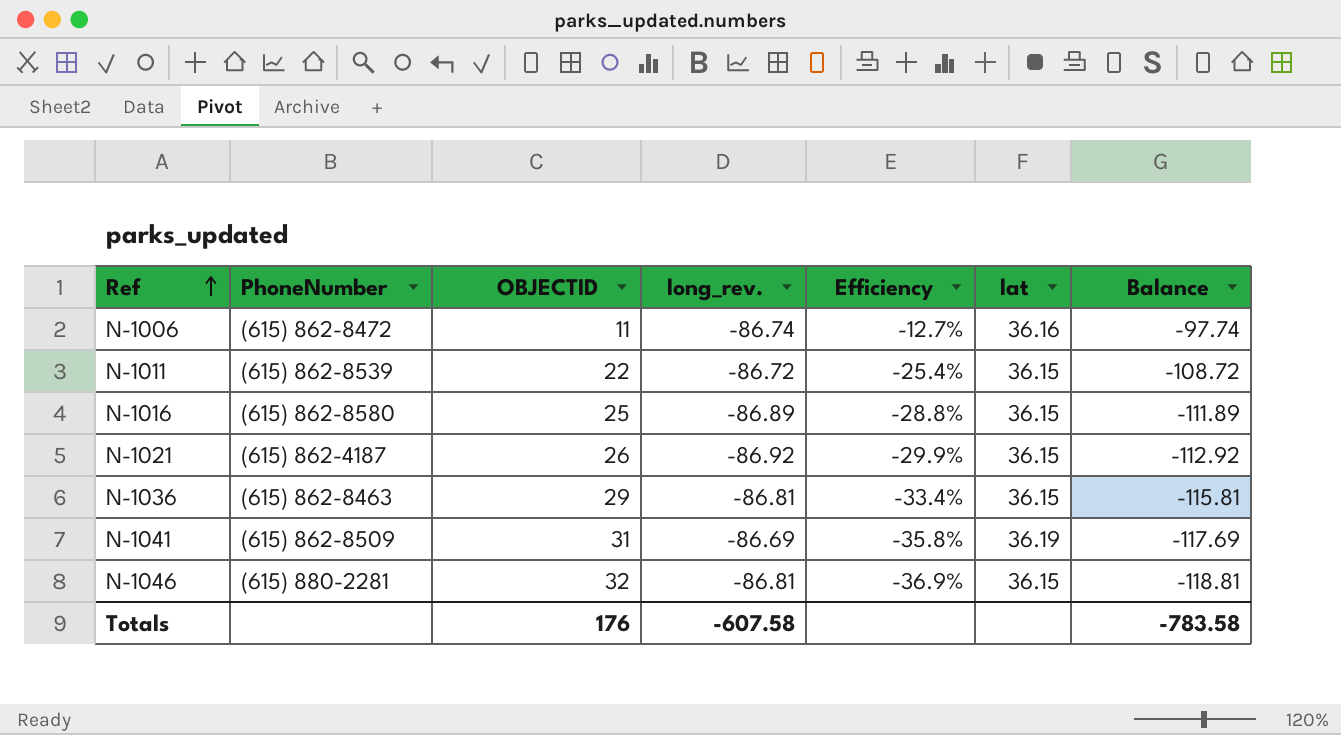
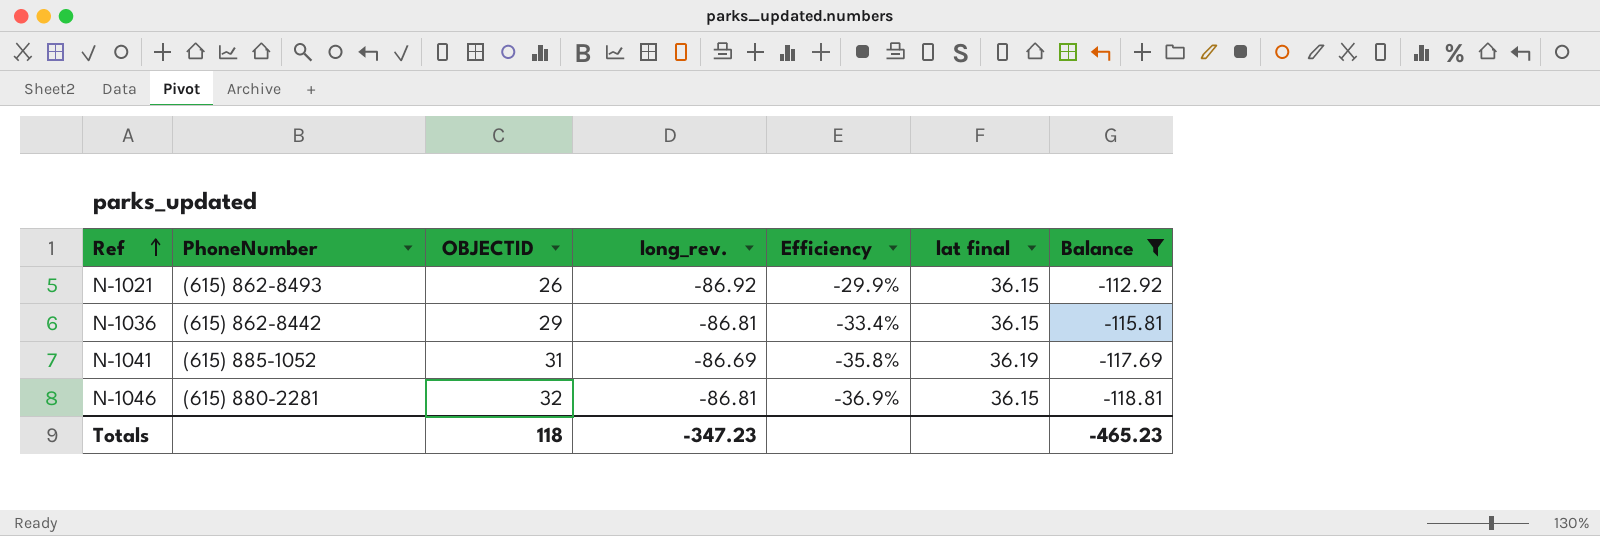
filter: none -> Balance <= -112.92
column name: lat -> lat final
N-1021 | PhoneNumber: (615) 862-4187 -> (615) 862-8493
N-1036 | PhoneNumber: (615) 862-8463 -> (615) 862-8442
N-1041 | PhoneNumber: (615) 862-8509 -> (615) 885-1052
Totals | OBJECTID: 176 -> 118
Totals | long_rev.: -607.58 -> -347.23
Totals | Balance: -783.58 -> -465.23

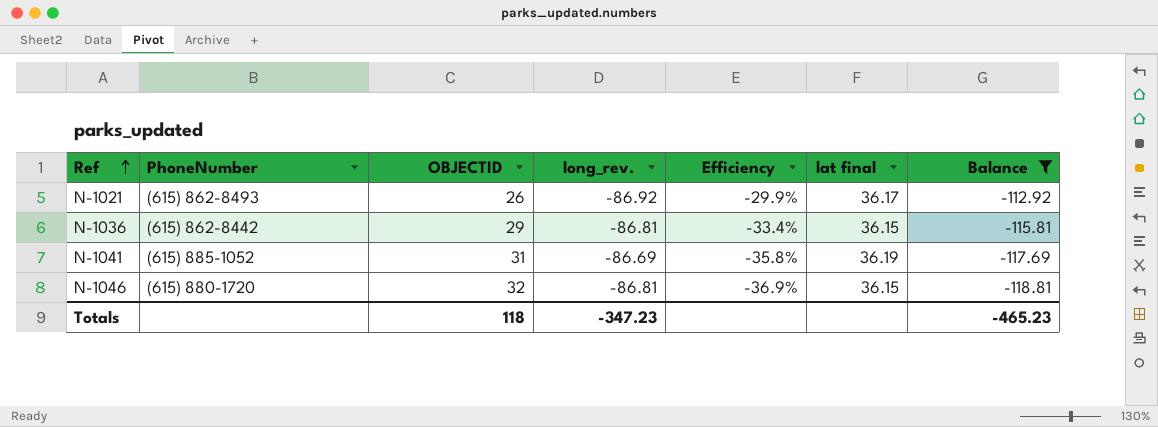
N-1021 | lat final: 36.15 -> 36.17
N-1046 | PhoneNumber: (615) 880-2281 -> (615) 880-1720

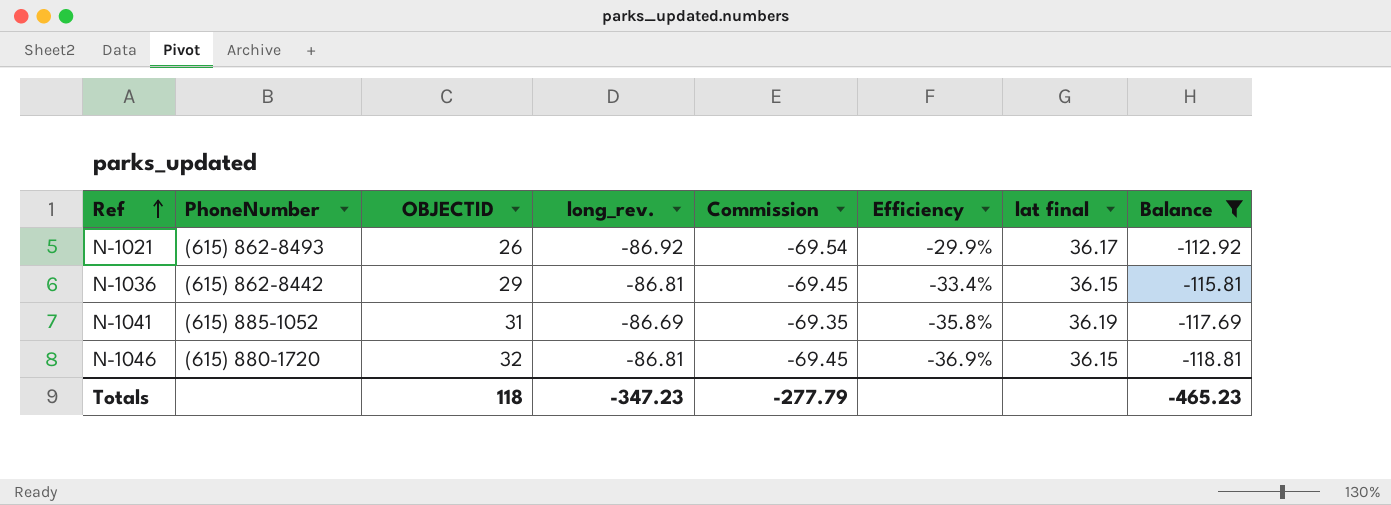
column Commission | formula: none -> [long_rev.] * 0.8

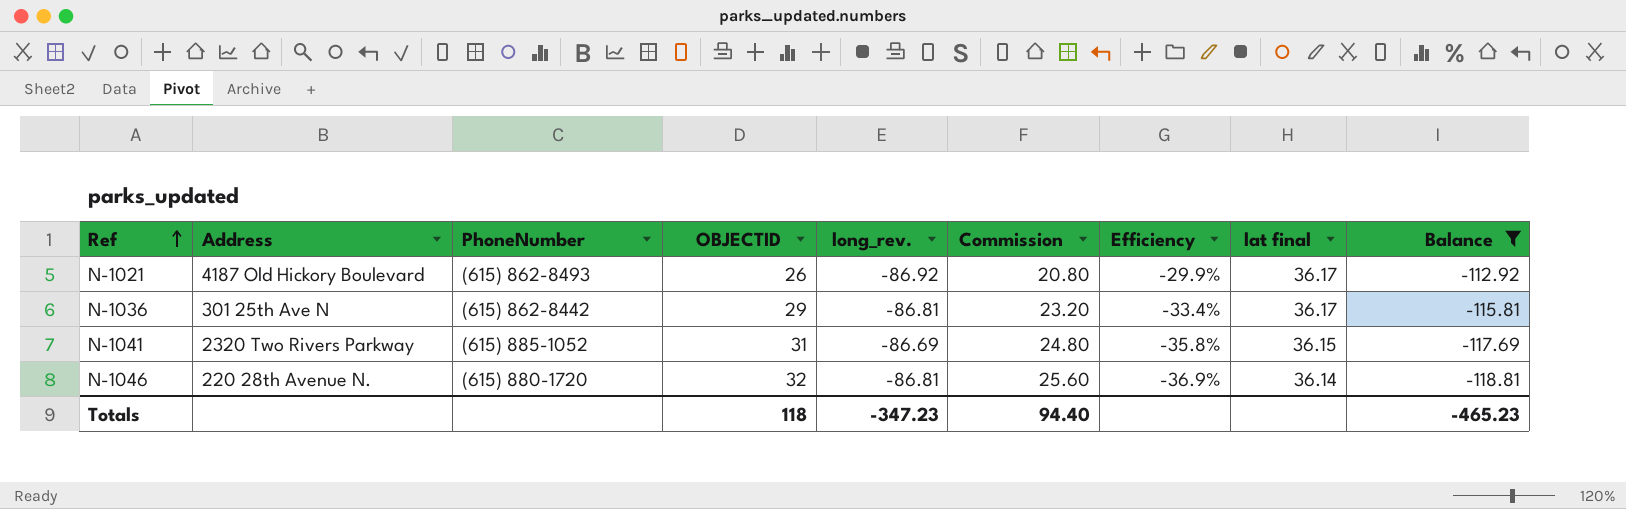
column Address | position: none -> 2
column Commission | formula: [long_rev.] * 0.8 -> [OBJECTID] * 0.8
N-1036 | lat final: 36.15 -> 36.17
N-1041 | lat final: 36.19 -> 36.15
N-1046 | lat final: 36.15 -> 36.14
Totals | Commission: -277.79 -> 94.40

